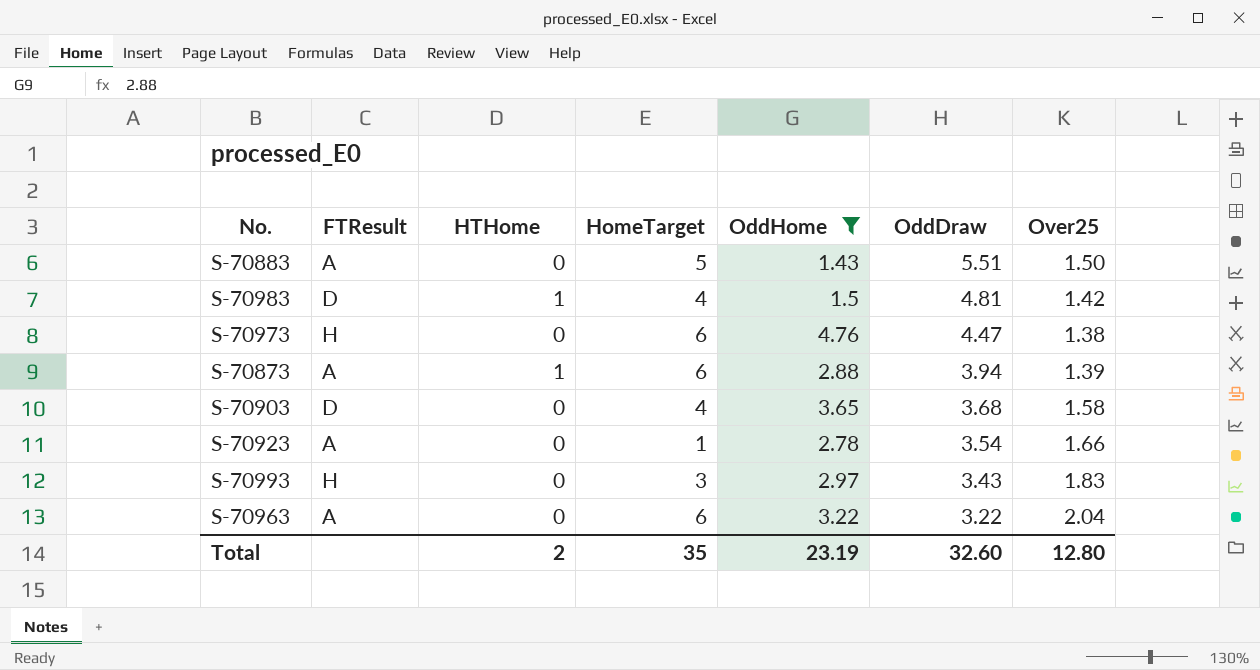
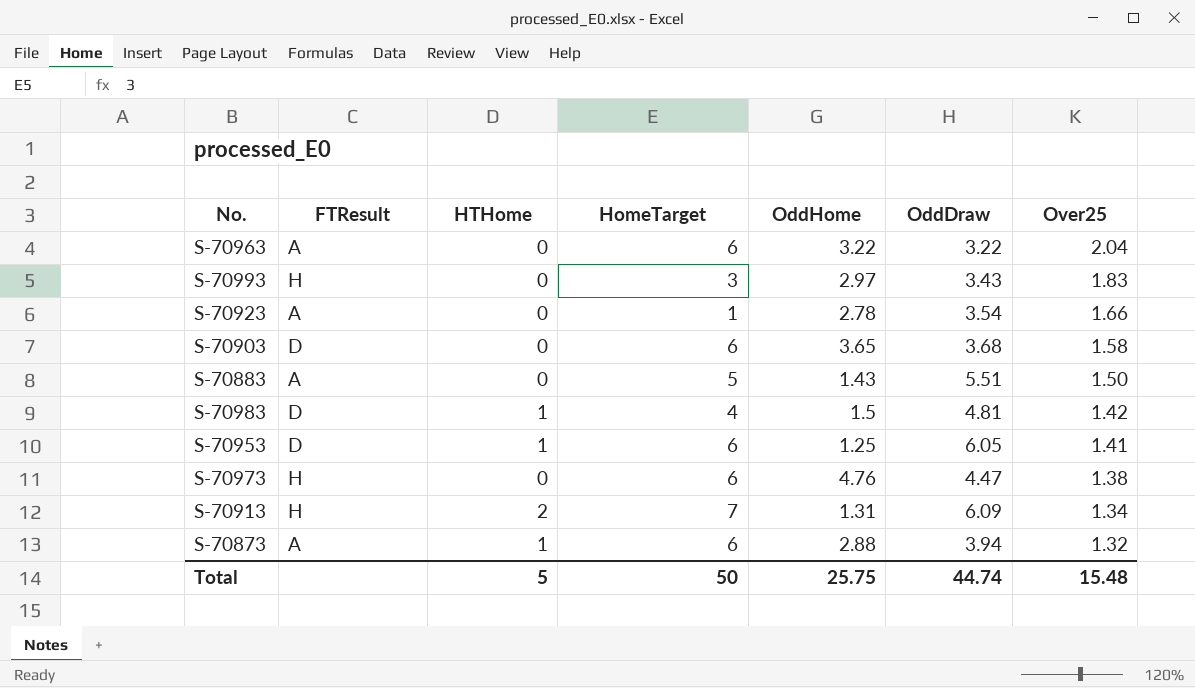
filter: OddHome >= 1.43 -> none
row order: OddDraw descending -> Over25 descending
S-70903 | HomeTarget: 4 -> 6
S-70873 | Over25: 1.39 -> 1.32
Total | HTHome: 2 -> 5
Total | HomeTarget: 35 -> 50
Total | OddHome: 23.19 -> 25.75
Total | OddDraw: 32.60 -> 44.74
Total | Over25: 12.80 -> 15.48

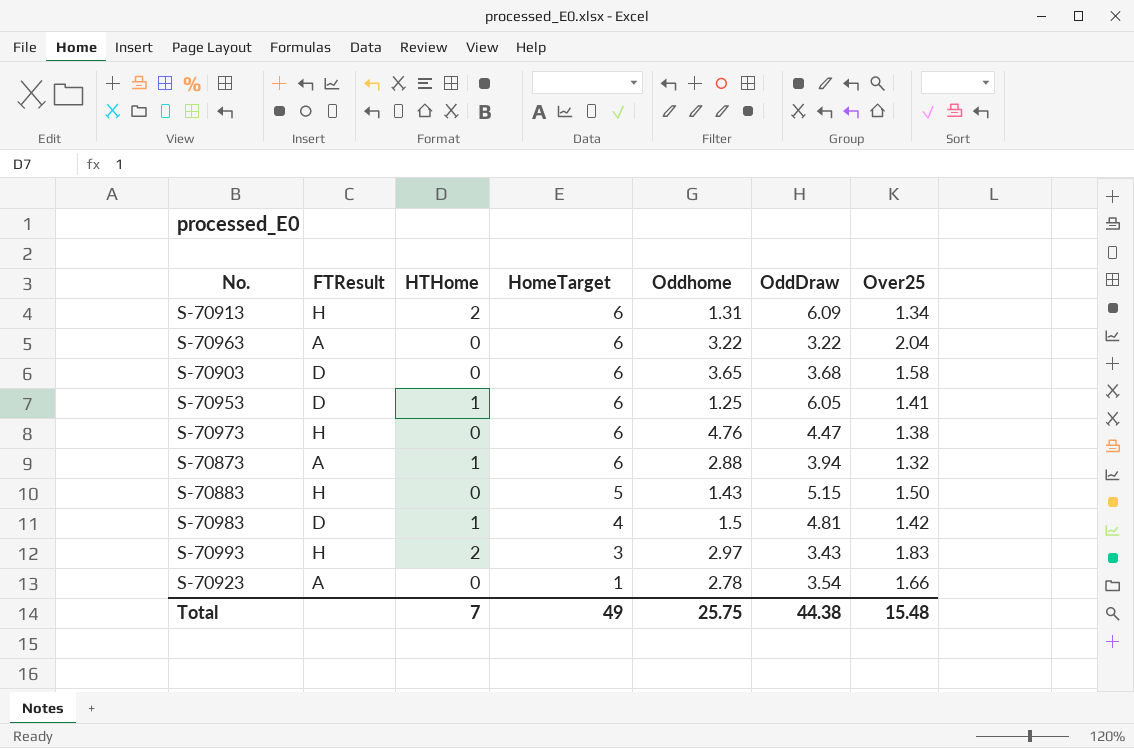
row order: Over25 descending -> HomeTarget descending
column name: OddHome -> Oddhome
S-70913 | HomeTarget: 7 -> 6
S-70883 | FTResult: A -> H
S-70883 | OddDraw: 5.51 -> 5.15
S-70993 | HTHome: 0 -> 2
Total | HTHome: 5 -> 7
Total | HomeTarget: 50 -> 49
Total | OddDraw: 44.74 -> 44.38

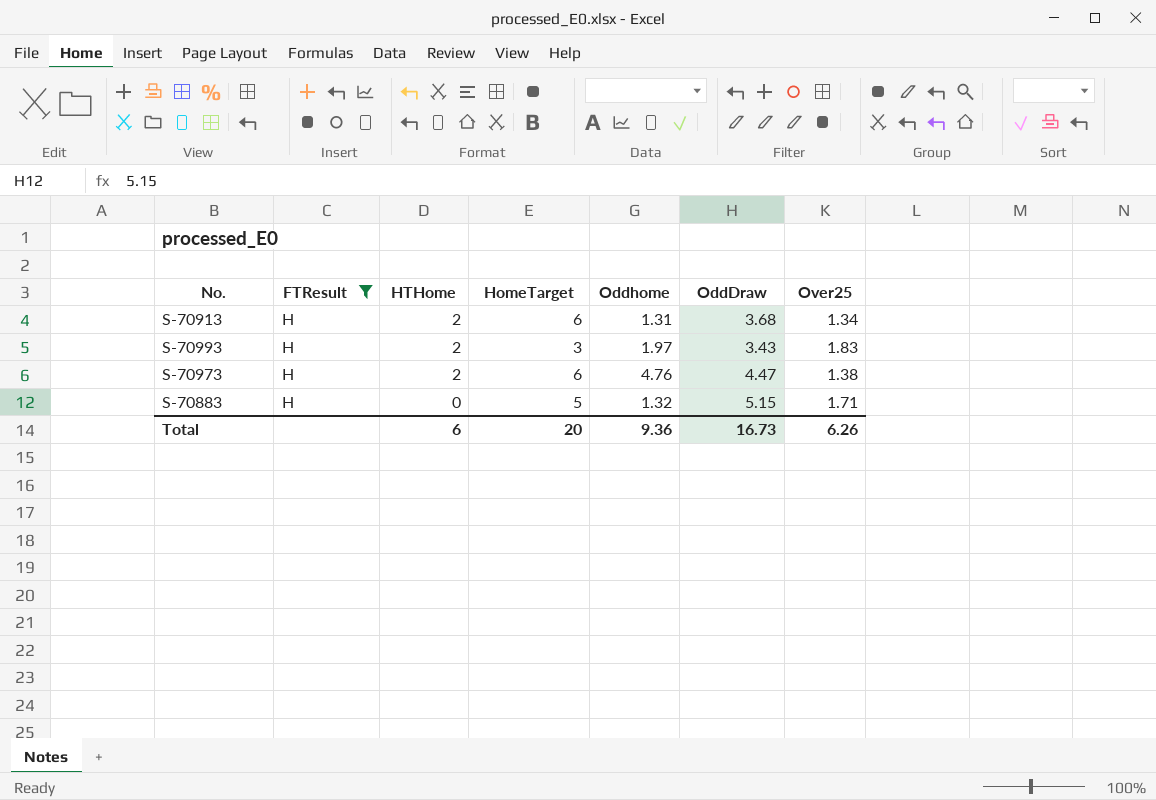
filter: none -> FTResult = H
row order: HomeTarget descending -> HTHome descending
S-70913 | OddDraw: 6.09 -> 3.68
S-70993 | Oddhome: 2.97 -> 1.97
S-70973 | HTHome: 0 -> 2
S-70883 | Oddhome: 1.43 -> 1.32
S-70883 | Over25: 1.50 -> 1.71
Total | HTHome: 7 -> 6
Total | HomeTarget: 49 -> 20
Total | Oddhome: 25.75 -> 9.36
Total | OddDraw: 44.38 -> 16.73
Total | Over25: 15.48 -> 6.26

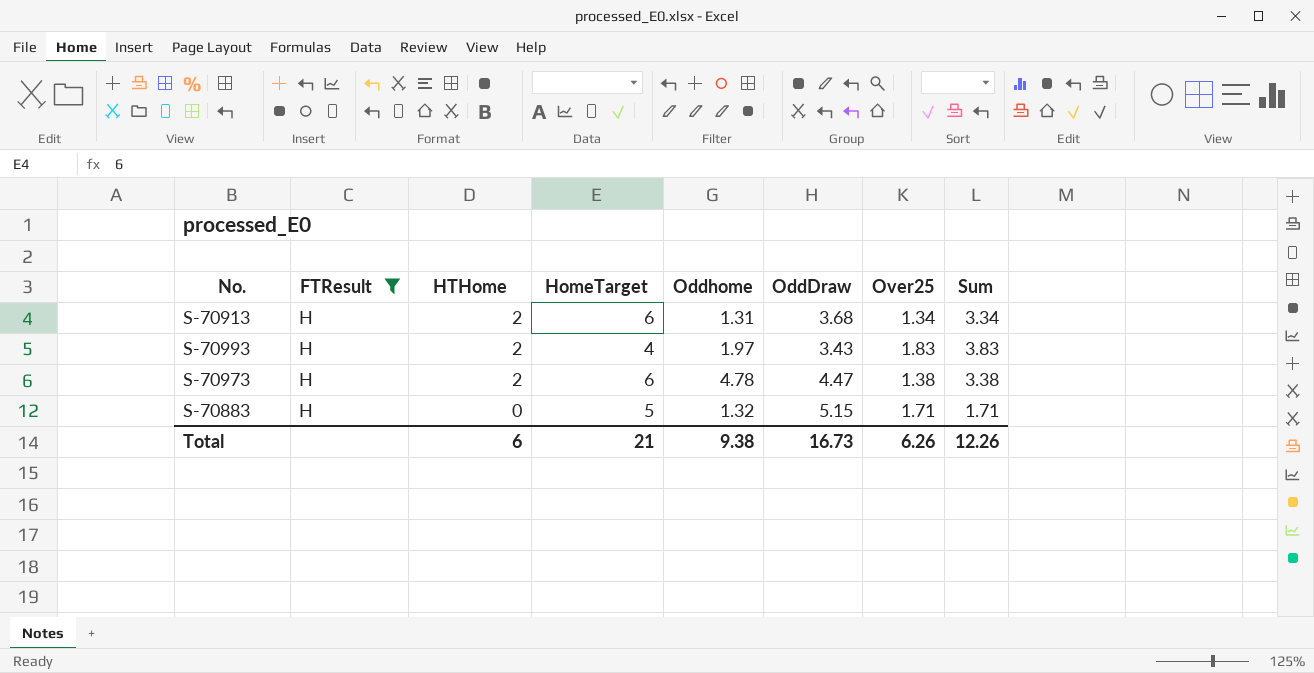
column Sum | formula: none -> [HTHome] + [Over25]
S-70993 | HomeTarget: 3 -> 4
S-70973 | Oddhome: 4.76 -> 4.78
Total | HomeTarget: 20 -> 21
Total | Oddhome: 9.36 -> 9.38

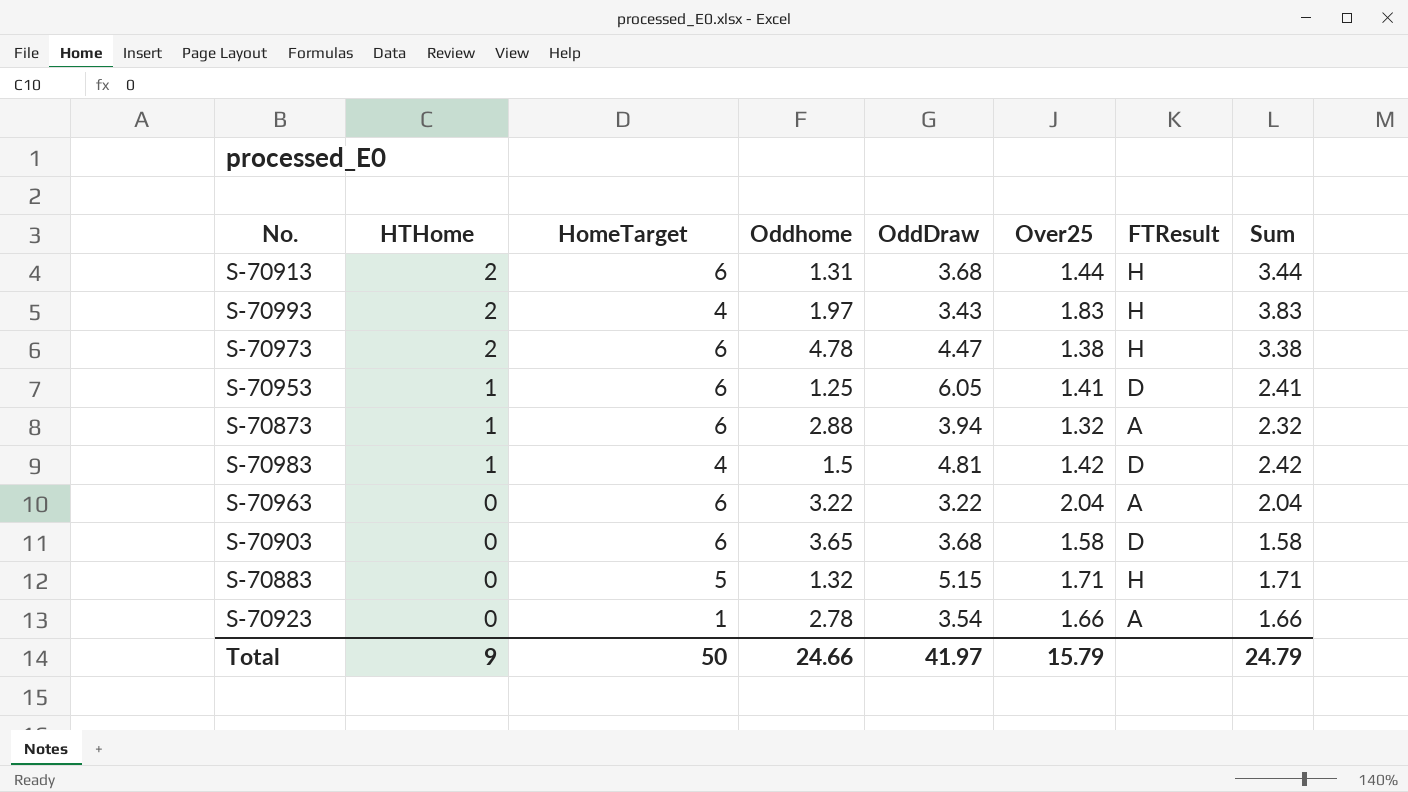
filter: FTResult = H -> none
column FTResult | position: 2 -> 7
S-70913 | Over25: 1.34 -> 1.44
S-70913 | Sum: 3.34 -> 3.44
Total | HTHome: 6 -> 9
Total | HomeTarget: 21 -> 50
Total | Oddhome: 9.38 -> 24.66
Total | OddDraw: 16.73 -> 41.97
Total | Over25: 6.26 -> 15.79
Total | Sum: 12.26 -> 24.79

